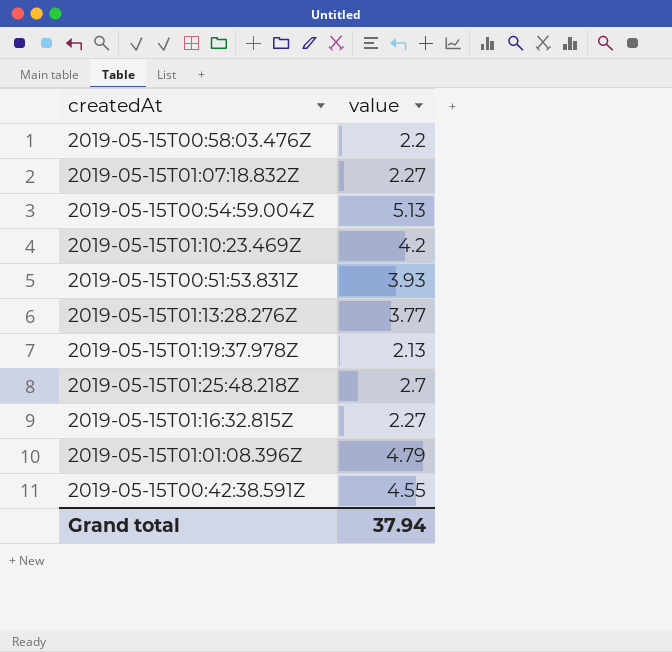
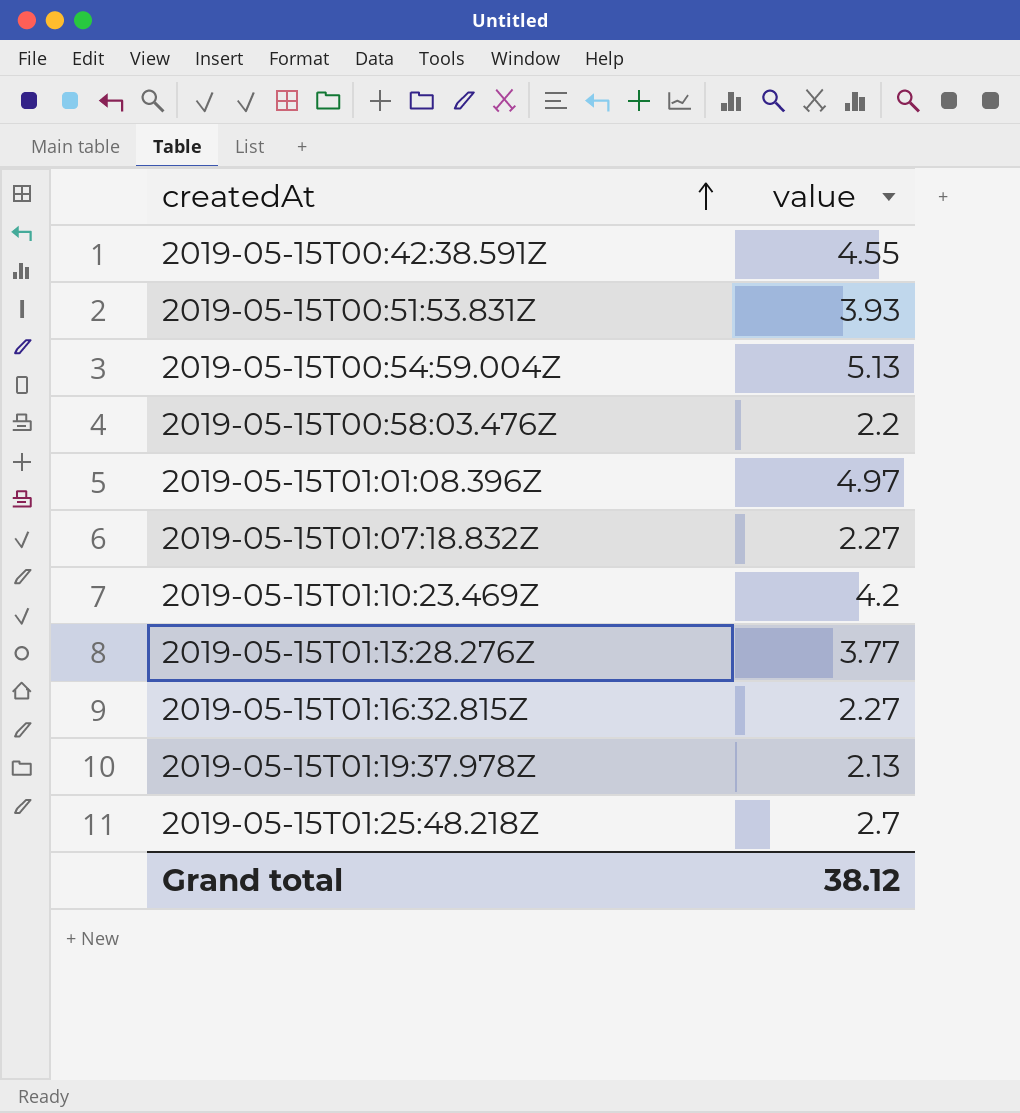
row order: none -> createdAt ascending
2019-05-15T01:01:08.396Z | value: 4.79 -> 4.97
Grand total | value: 37.94 -> 38.12

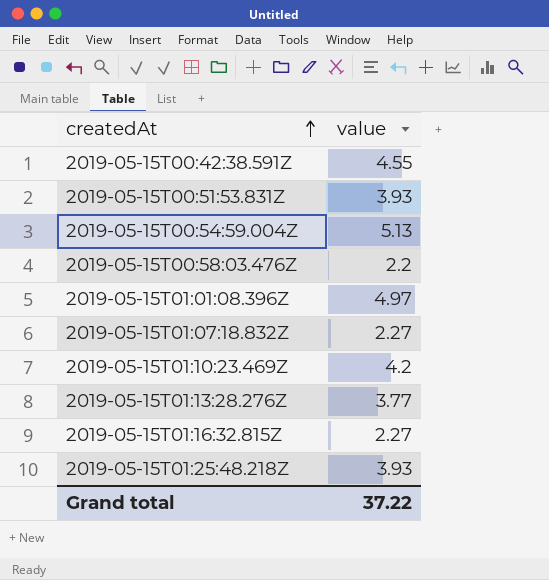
row 2019-05-15T01:19:37.978Z: 2.13 -> none
2019-05-15T01:25:48.218Z | value: 2.7 -> 3.93
Grand total | value: 38.12 -> 37.22

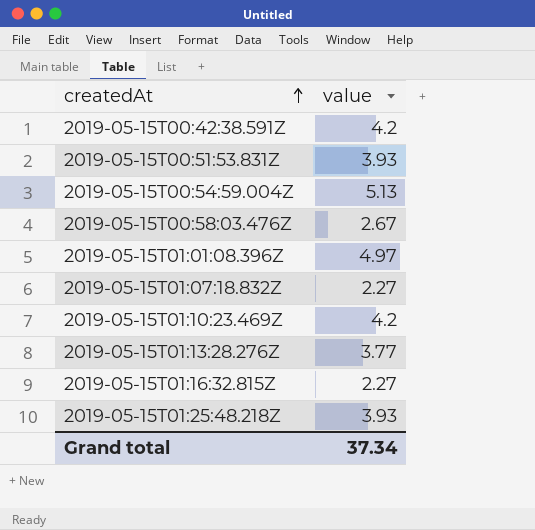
2019-05-15T00:42:38.591Z | value: 4.55 -> 4.2
2019-05-15T00:58:03.476Z | value: 2.2 -> 2.67
Grand total | value: 37.22 -> 37.34

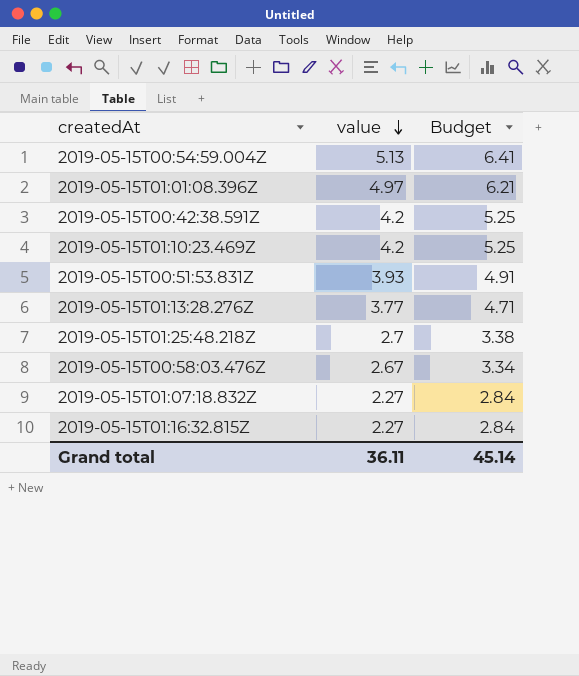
row order: createdAt ascending -> value descending
column Budget | formula: none -> [value] * 1.25
2019-05-15T01:25:48.218Z | value: 3.93 -> 2.7
Grand total | value: 37.34 -> 36.11

